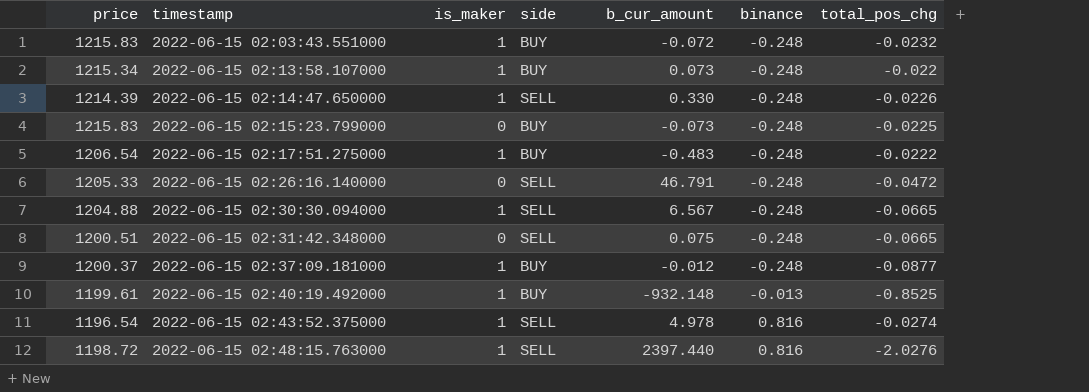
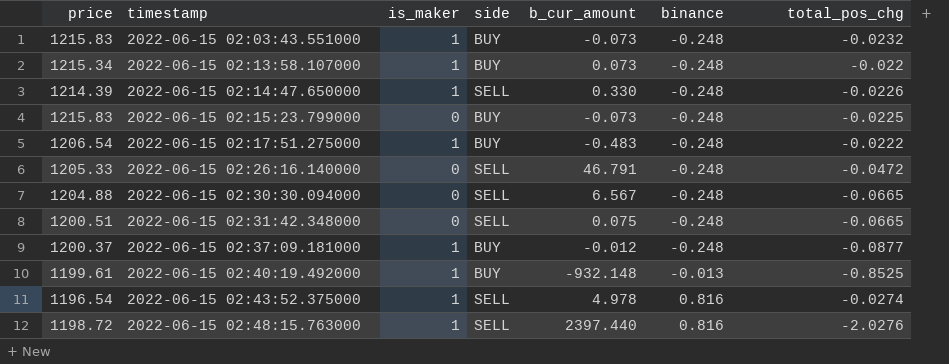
2022-06-15 02:03:43.551000 | b_cur_amount: -0.072 -> -0.073
2022-06-15 02:30:30.094000 | is_maker: 1 -> 0

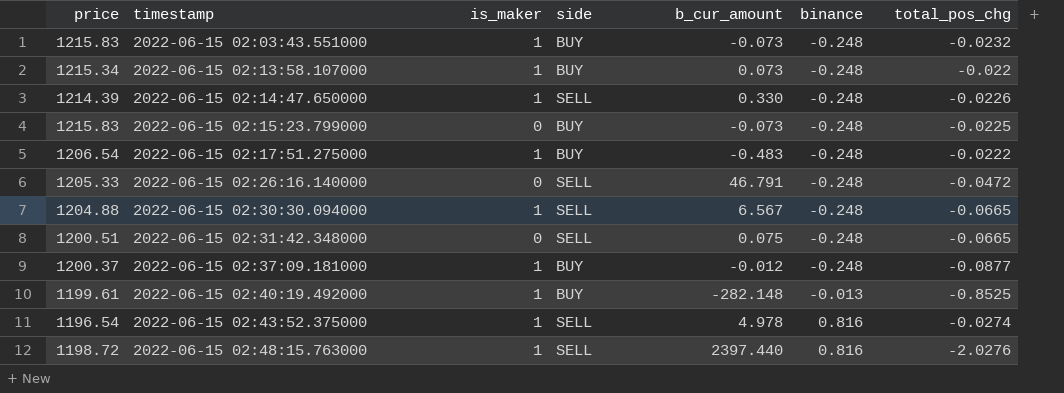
2022-06-15 02:30:30.094000 | is_maker: 0 -> 1
2022-06-15 02:40:19.492000 | b_cur_amount: -932.148 -> -282.148

